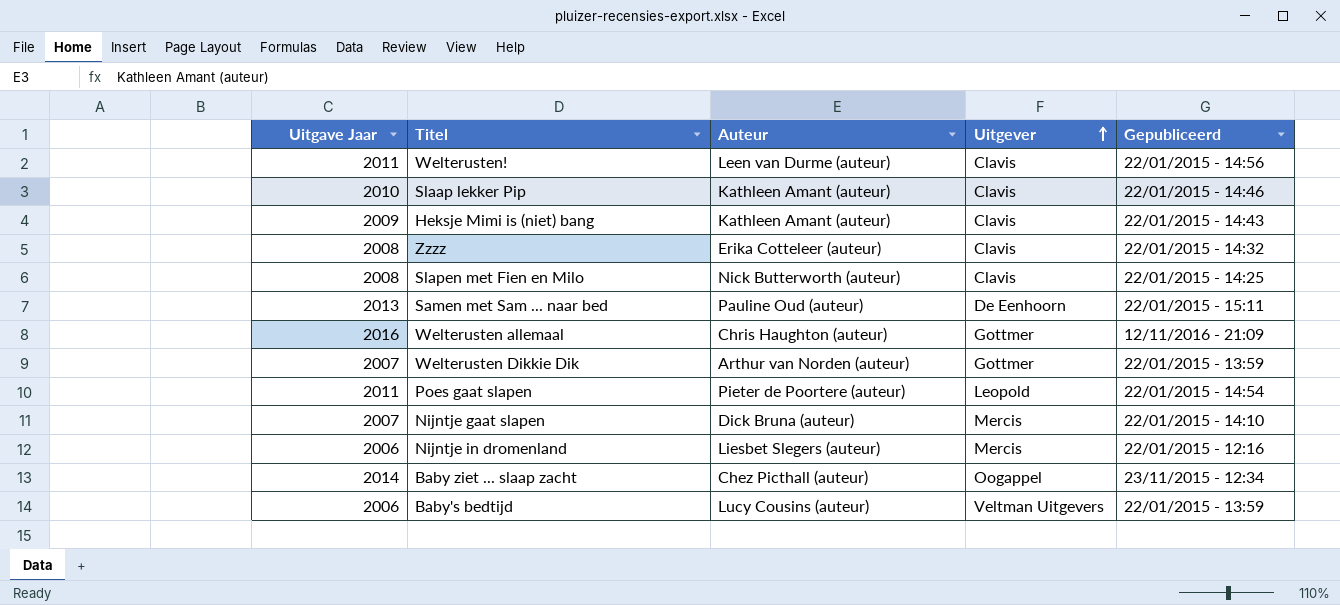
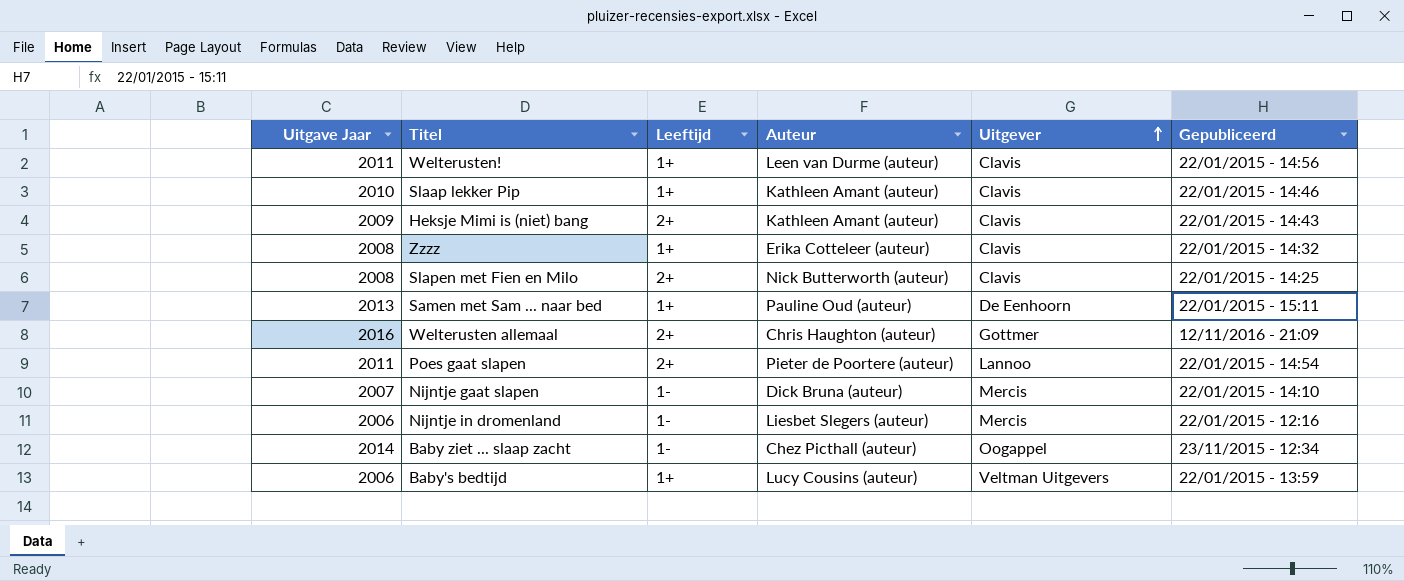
column Leeftijd | position: none -> 3
row Welterusten Dikkie Dik: 2007 | Arthur van Norden (auteur) | Gottmer | 22/01/2015 - 13:59 -> none
Poes gaat slapen | Uitgever: Leopold -> Lannoo

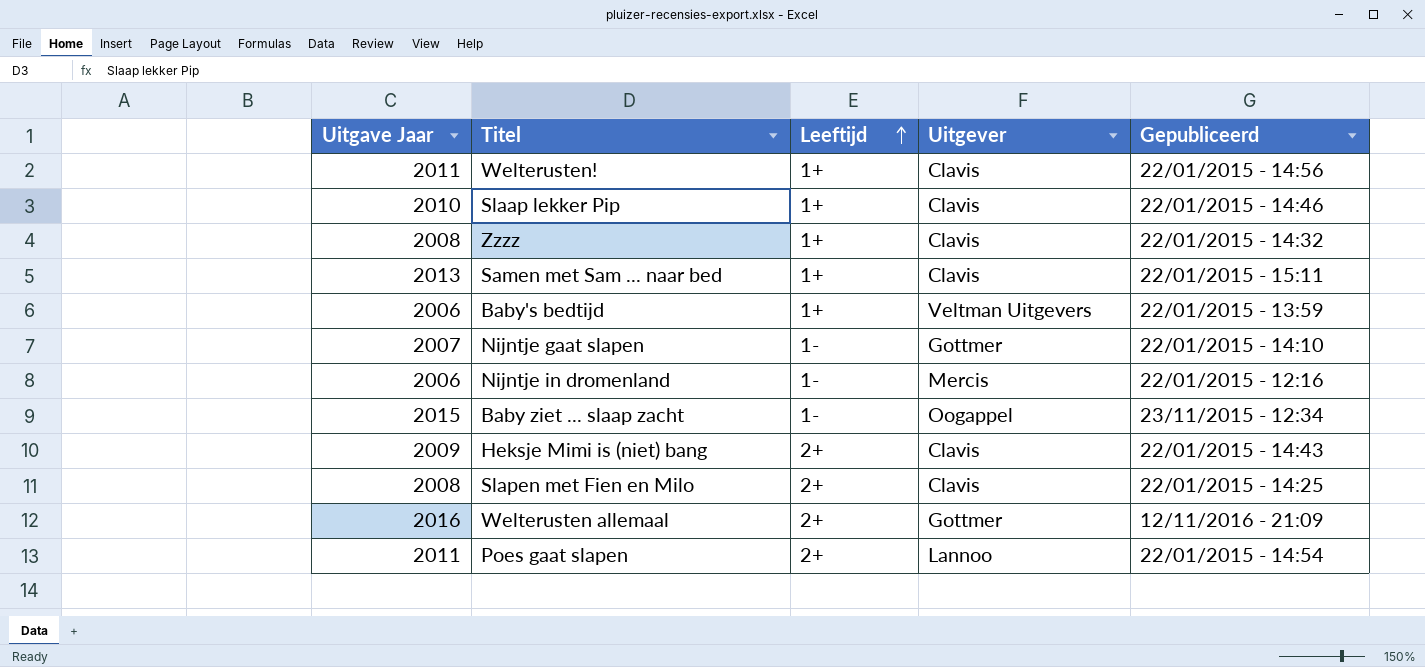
row order: Uitgever ascending -> Leeftijd ascending
column Auteur | position: 4 -> none
Samen met Sam ... naar bed | Uitgever: De Eenhoorn -> Clavis
Nijntje gaat slapen | Uitgever: Mercis -> Gottmer
Baby ziet ... slaap zacht | Uitgave Jaar: 2014 -> 2015

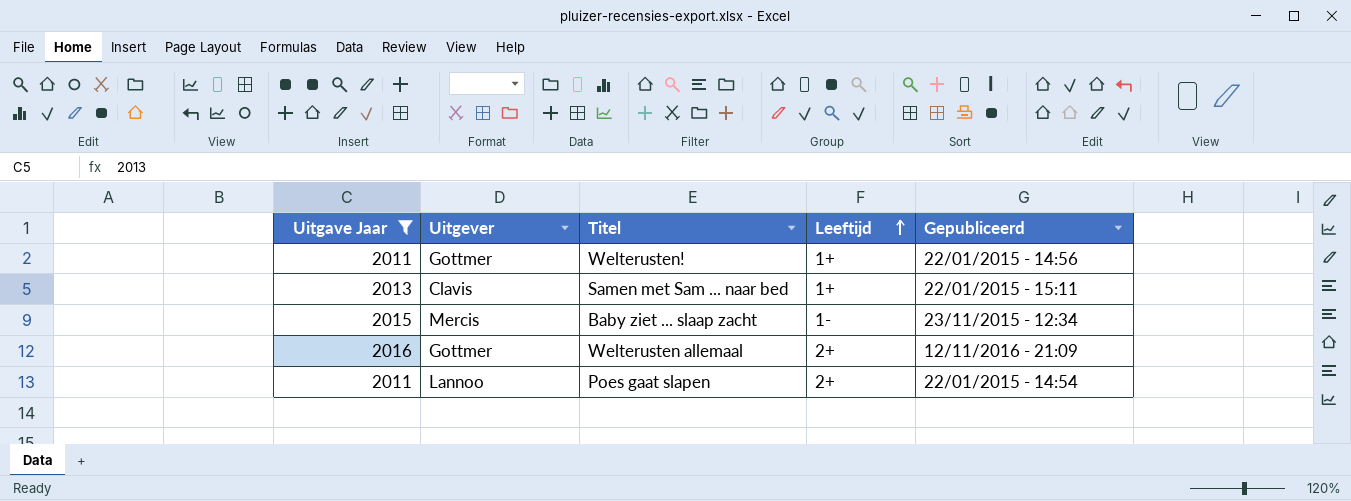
filter: none -> Uitgave Jaar >= 2011
column Uitgever | position: 4 -> 2
Welterusten! | Uitgever: Clavis -> Gottmer
Baby ziet ... slaap zacht | Uitgever: Oogappel -> Mercis

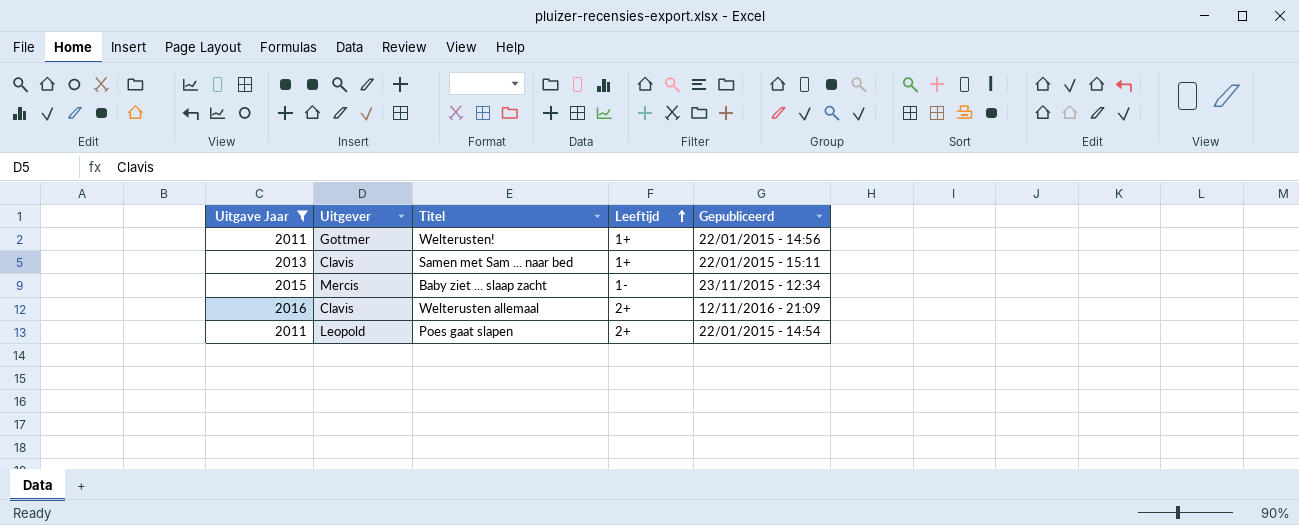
Welterusten allemaal | Uitgever: Gottmer -> Clavis
Poes gaat slapen | Uitgever: Lannoo -> Leopold

